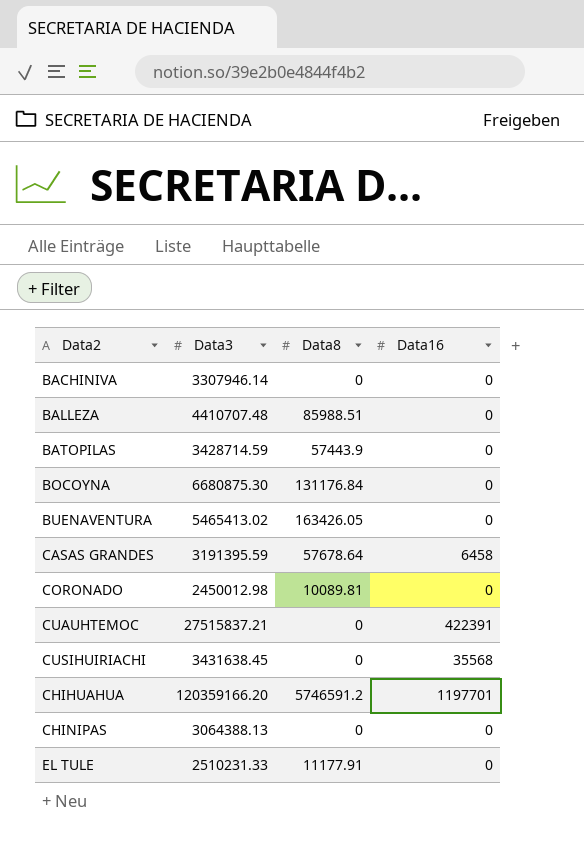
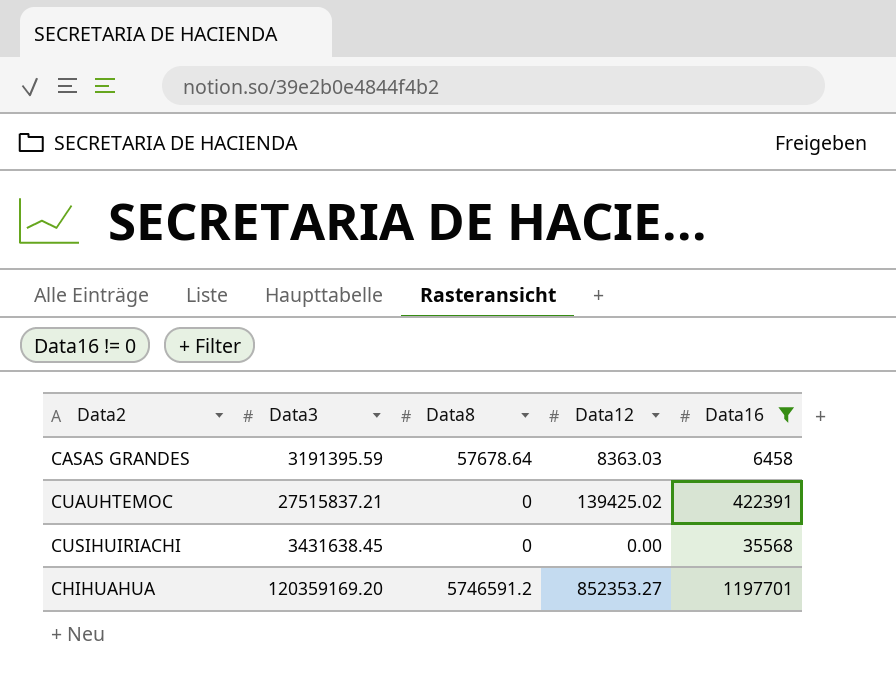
filter: none -> Data16 != 0
column Data12 | position: none -> 4
CHIHUAHUA | Data3: 120359166.20 -> 120359169.20

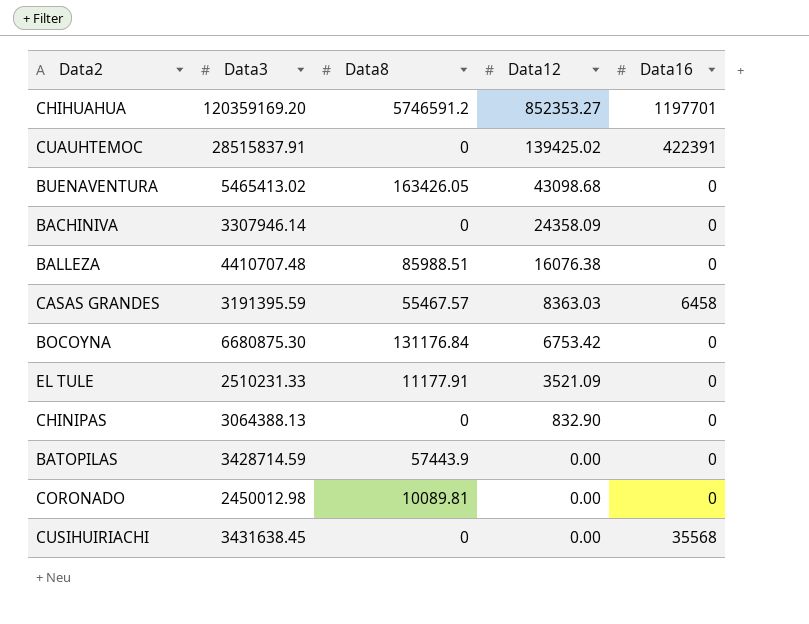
filter: Data16 != 0 -> none
row order: none -> Data12 descending
CUAUHTEMOC | Data3: 27515837.21 -> 28515837.91
CASAS GRANDES | Data8: 57678.64 -> 55467.57

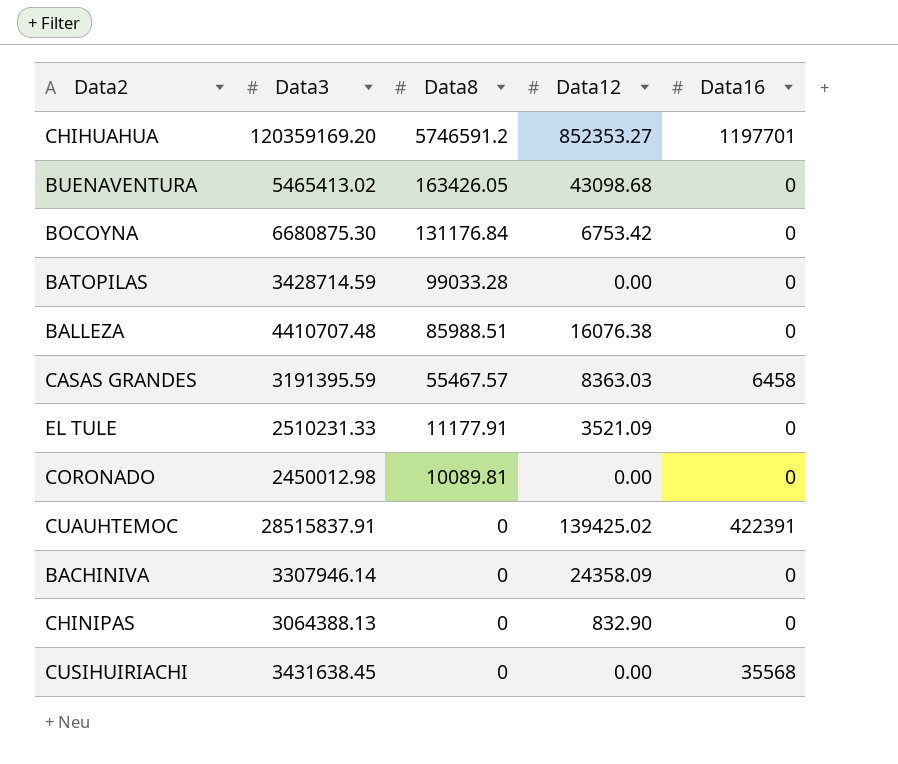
row order: Data12 descending -> Data8 descending
BATOPILAS | Data8: 57443.9 -> 99033.28

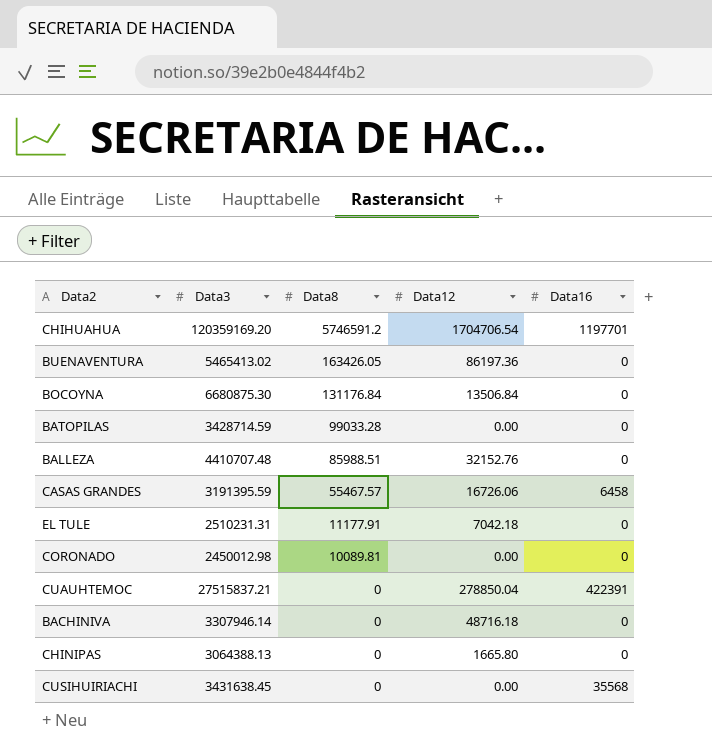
CHIHUAHUA | Data12: 852353.27 -> 1704706.54
BUENAVENTURA | Data12: 43098.68 -> 86197.36
BOCOYNA | Data12: 6753.42 -> 13506.84
BALLEZA | Data12: 16076.38 -> 32152.76
CASAS GRANDES | Data12: 8363.03 -> 16726.06
EL TULE | Data3: 2510231.33 -> 2510231.31
EL TULE | Data12: 3521.09 -> 7042.18
CUAUHTEMOC | Data3: 28515837.91 -> 27515837.21
CUAUHTEMOC | Data12: 139425.02 -> 278850.04
BACHINIVA | Data12: 24358.09 -> 48716.18
CHINIPAS | Data12: 832.90 -> 1665.80

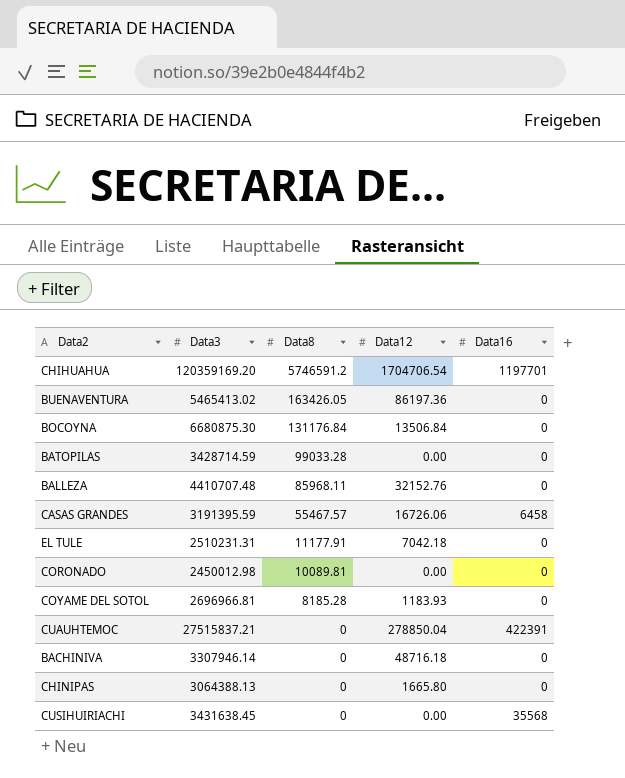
BALLEZA | Data8: 85988.51 -> 85968.11
row COYAME DEL SOTOL: none -> 2696966.81 | 8185.28 | 1183.93 | 0

